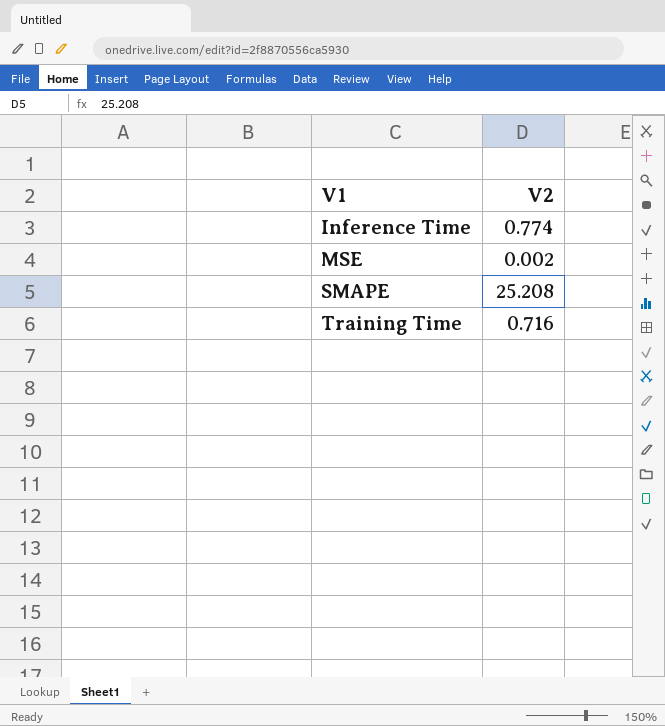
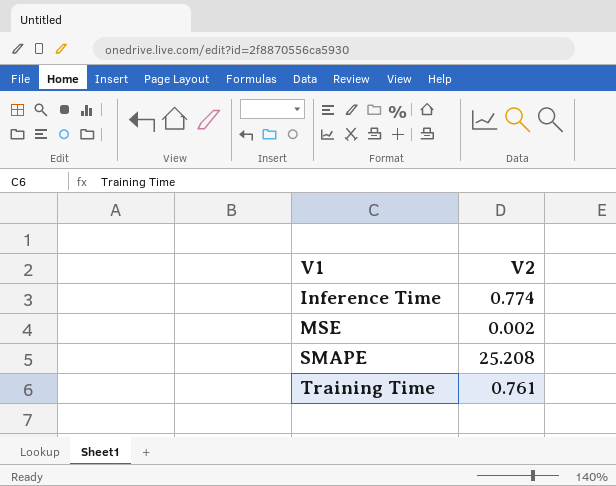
Training Time | V2: 0.716 -> 0.761

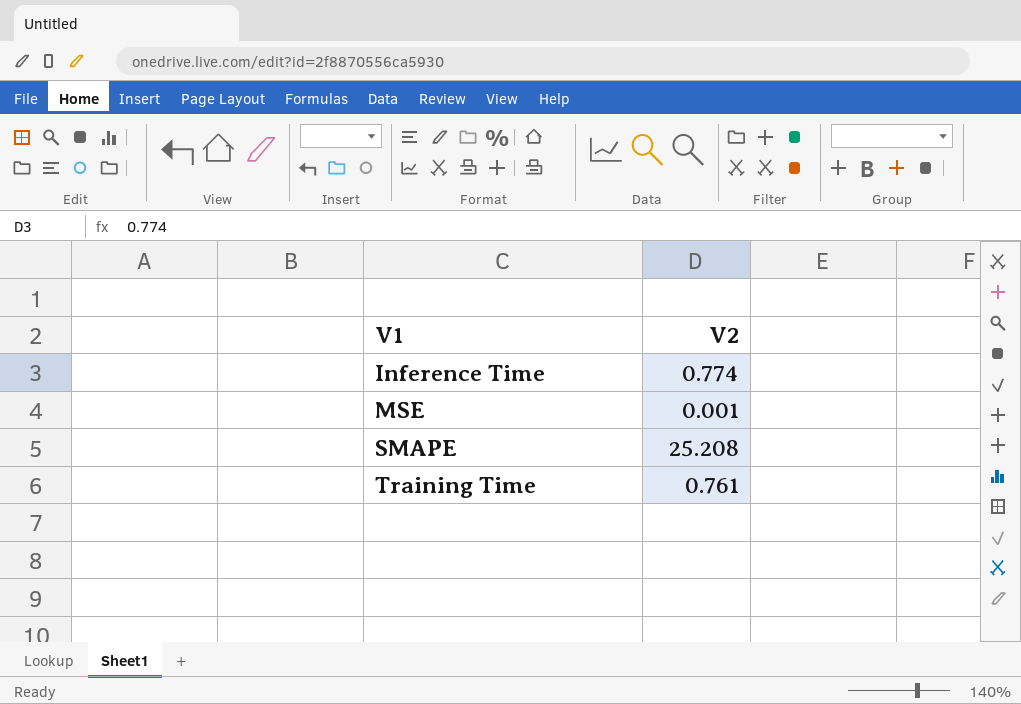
MSE | V2: 0.002 -> 0.001

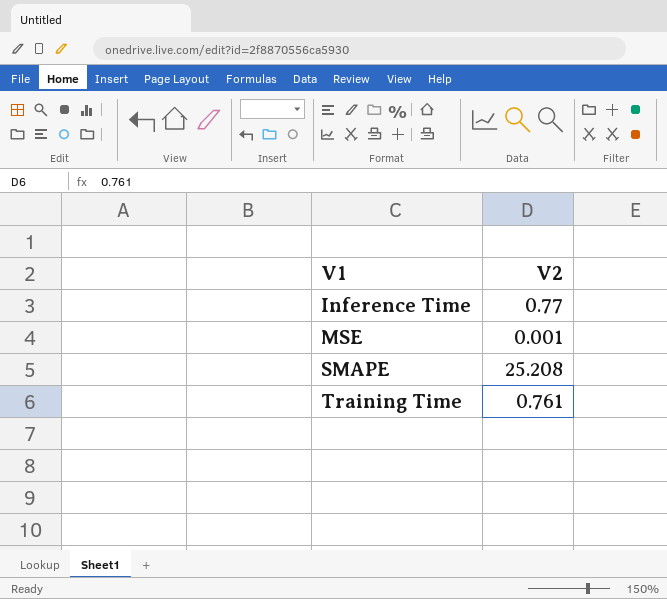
Inference Time | V2: 0.774 -> 0.77

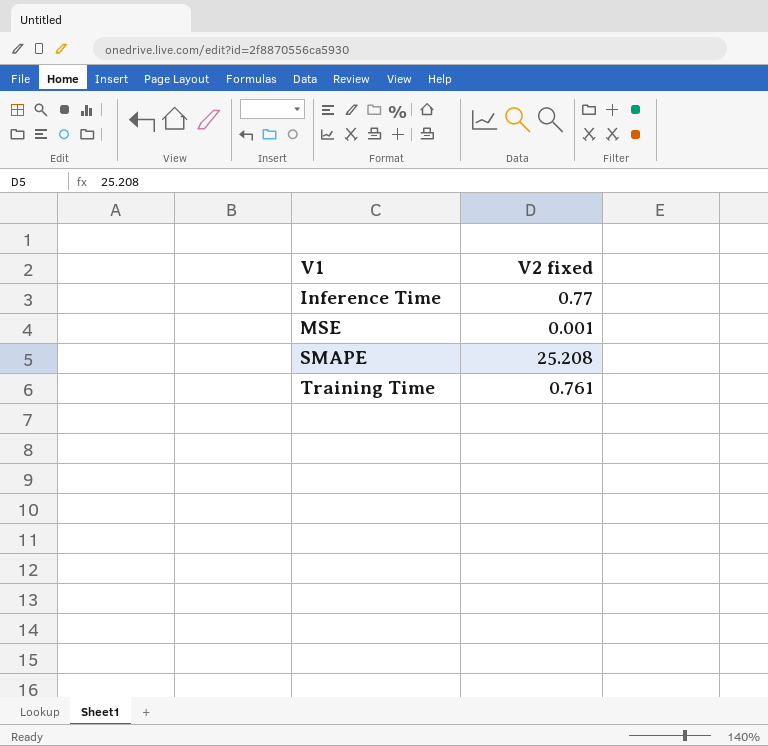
column name: V2 -> V2 fixed

